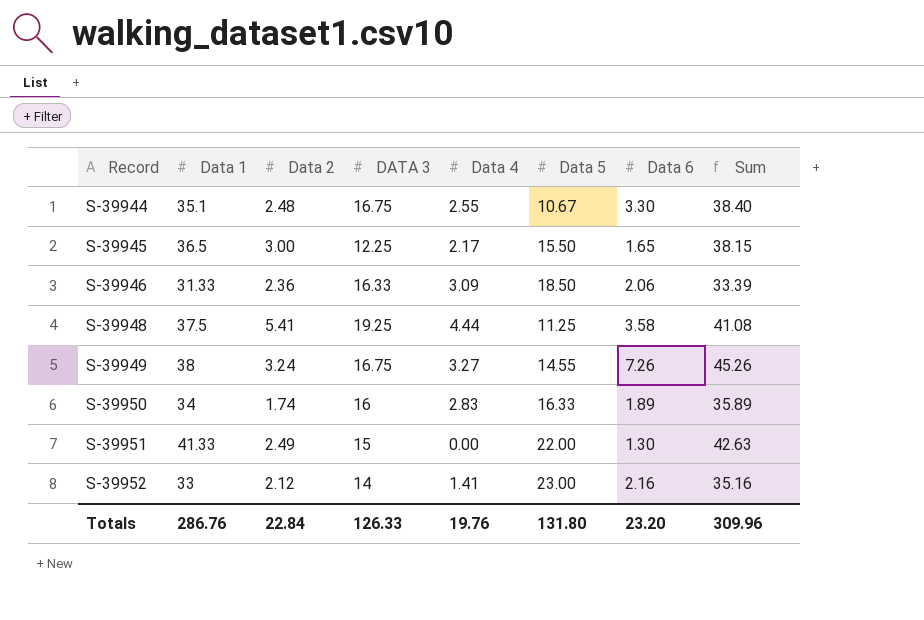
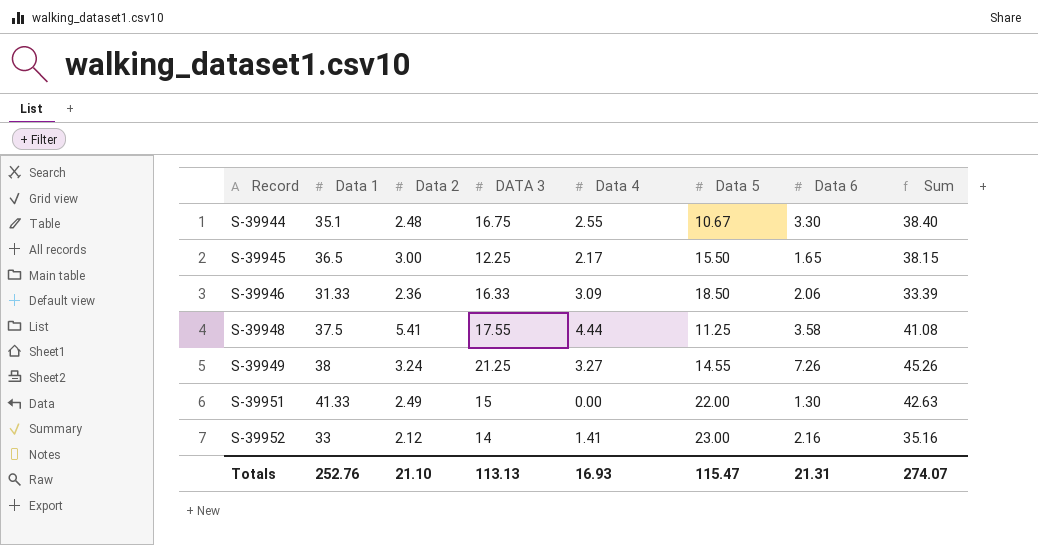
row S-39950: 34 | 1.74 | 16 | 2.83 | 16.33 | 1.89 | 35.89 -> none
S-39948 | DATA 3: 19.25 -> 17.55
S-39949 | DATA 3: 16.75 -> 21.25
Totals | Data 1: 286.76 -> 252.76
Totals | Data 2: 22.84 -> 21.10
Totals | DATA 3: 126.33 -> 113.13
Totals | Data 4: 19.76 -> 16.93
Totals | Data 5: 131.80 -> 115.47
Totals | Data 6: 23.20 -> 21.31
Totals | Sum: 309.96 -> 274.07

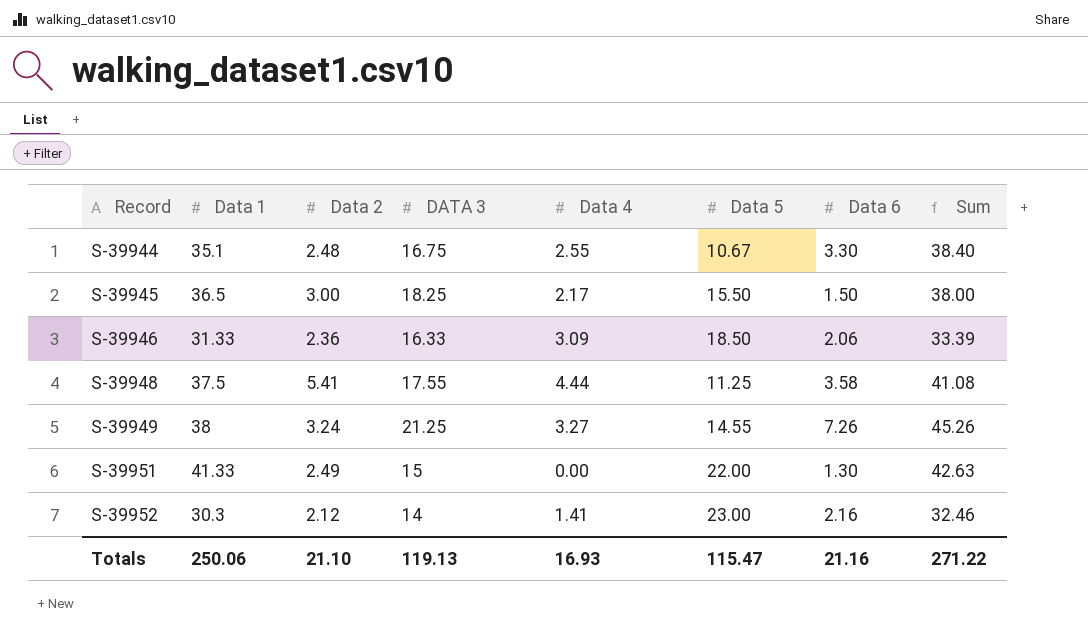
S-39945 | DATA 3: 12.25 -> 18.25
S-39945 | Data 6: 1.65 -> 1.50
S-39945 | Sum: 38.15 -> 38.00
S-39952 | Data 1: 33 -> 30.3
S-39952 | Sum: 35.16 -> 32.46
Totals | Data 1: 252.76 -> 250.06
Totals | DATA 3: 113.13 -> 119.13
Totals | Data 6: 21.31 -> 21.16
Totals | Sum: 274.07 -> 271.22

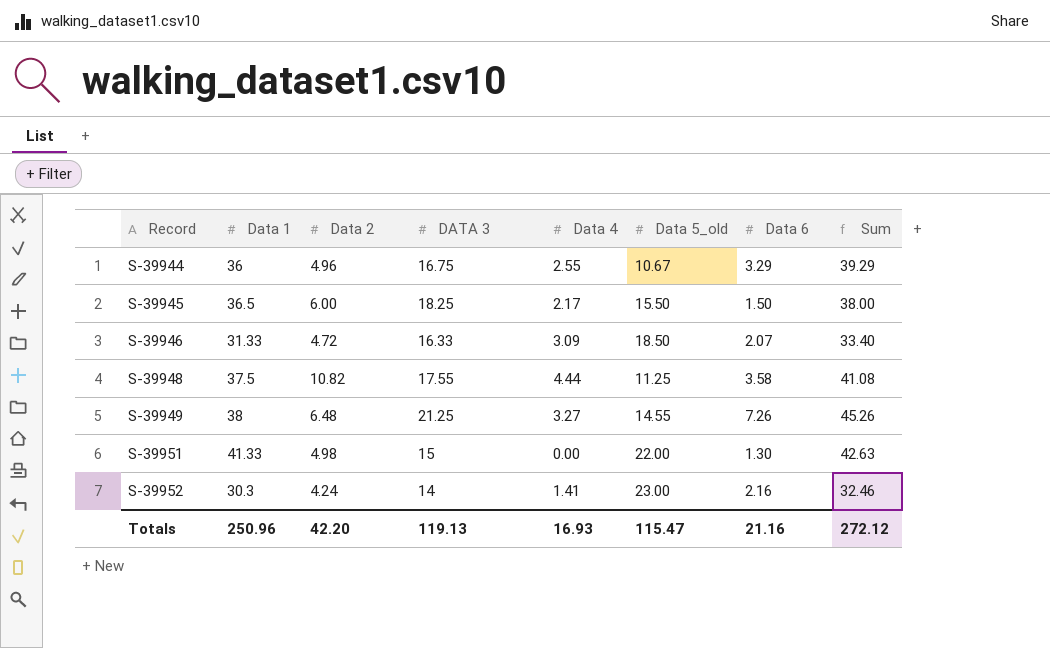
column name: Data 5 -> Data 5_old
S-39944 | Data 1: 35.1 -> 36
S-39944 | Data 2: 2.48 -> 4.96
S-39944 | Data 6: 3.30 -> 3.29
S-39944 | Sum: 38.40 -> 39.29
S-39945 | Data 2: 3.00 -> 6.00
S-39946 | Data 2: 2.36 -> 4.72
S-39946 | Data 6: 2.06 -> 2.07
S-39946 | Sum: 33.39 -> 33.40
S-39948 | Data 2: 5.41 -> 10.82
S-39949 | Data 2: 3.24 -> 6.48
S-39951 | Data 2: 2.49 -> 4.98
S-39952 | Data 2: 2.12 -> 4.24
Totals | Data 1: 250.06 -> 250.96
Totals | Data 2: 21.10 -> 42.20
Totals | Sum: 271.22 -> 272.12

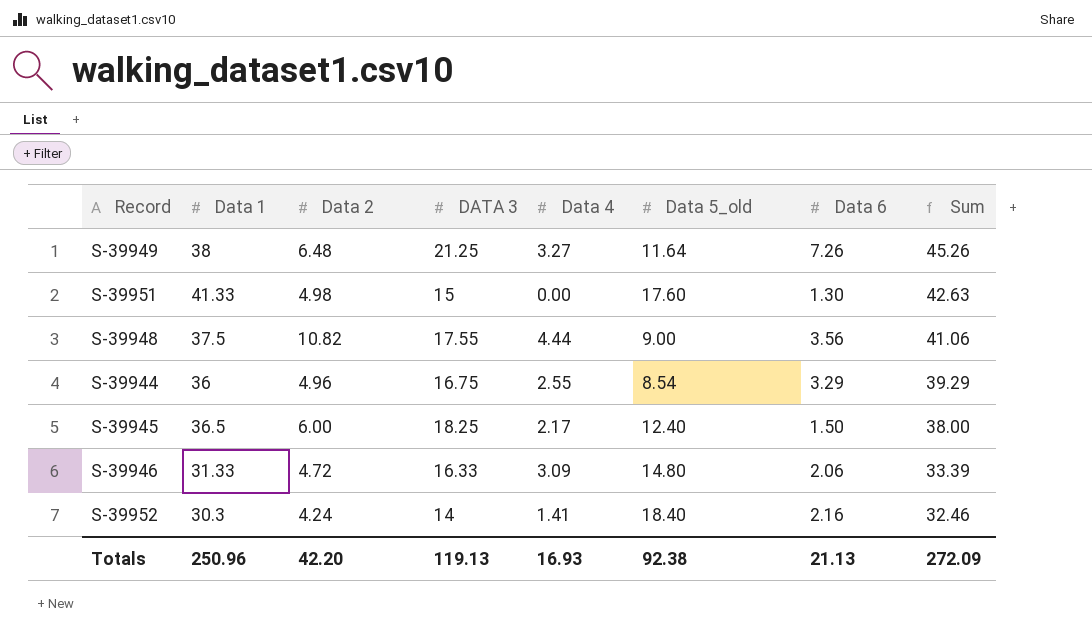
row order: Record ascending -> Sum descending
S-39949 | Data 5_old: 14.55 -> 11.64
S-39951 | Data 5_old: 22.00 -> 17.60
S-39948 | Data 5_old: 11.25 -> 9.00
S-39948 | Data 6: 3.58 -> 3.56
S-39948 | Sum: 41.08 -> 41.06
S-39944 | Data 5_old: 10.67 -> 8.54
S-39945 | Data 5_old: 15.50 -> 12.40
S-39946 | Data 5_old: 18.50 -> 14.80
S-39946 | Data 6: 2.07 -> 2.06
S-39946 | Sum: 33.40 -> 33.39
S-39952 | Data 5_old: 23.00 -> 18.40
Totals | Data 5_old: 115.47 -> 92.38
Totals | Data 6: 21.16 -> 21.13
Totals | Sum: 272.12 -> 272.09

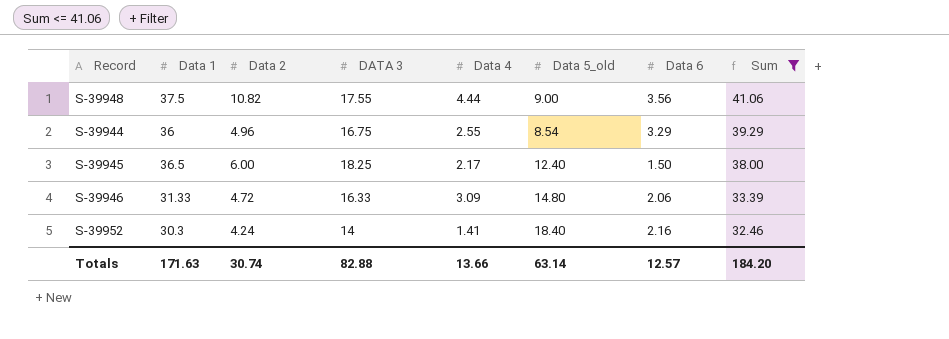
filter: none -> Sum <= 41.06
Totals | Data 1: 250.96 -> 171.63
Totals | Data 2: 42.20 -> 30.74
Totals | DATA 3: 119.13 -> 82.88
Totals | Data 4: 16.93 -> 13.66
Totals | Data 5_old: 92.38 -> 63.14
Totals | Data 6: 21.13 -> 12.57
Totals | Sum: 272.09 -> 184.20

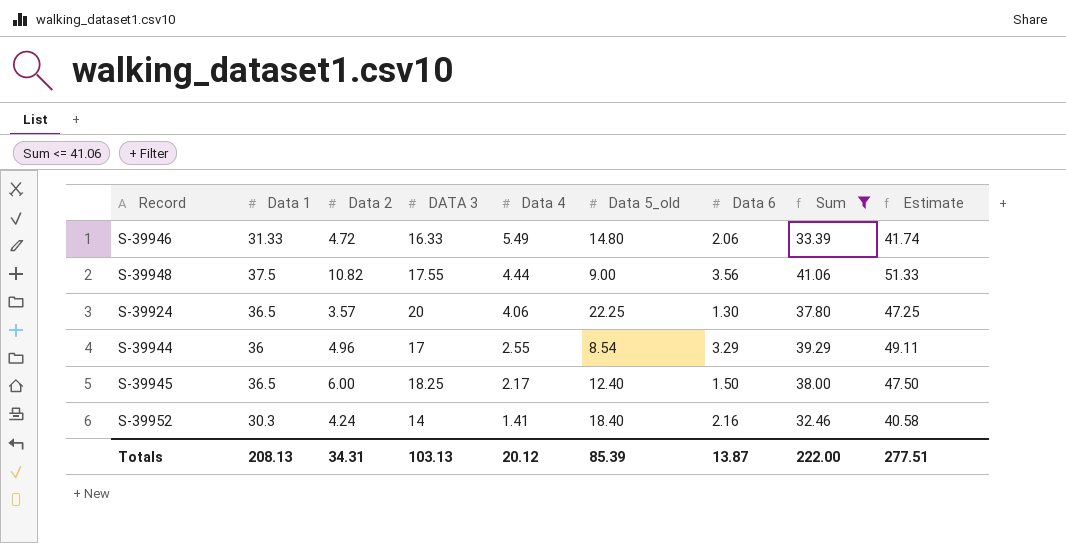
row order: Sum descending -> Data 4 descending
column Estimate | formula: none -> [Sum] * 1.25
S-39946 | Data 4: 3.09 -> 5.49
row S-39924: none -> 36.5 | 3.57 | 20 | 4.06 | 22.25 | 1.30 | 37.80 | 47.25
S-39944 | DATA 3: 16.75 -> 17
Totals | Data 1: 171.63 -> 208.13
Totals | Data 2: 30.74 -> 34.31
Totals | DATA 3: 82.88 -> 103.13
Totals | Data 4: 13.66 -> 20.12
Totals | Data 5_old: 63.14 -> 85.39
Totals | Data 6: 12.57 -> 13.87
Totals | Sum: 184.20 -> 222.00

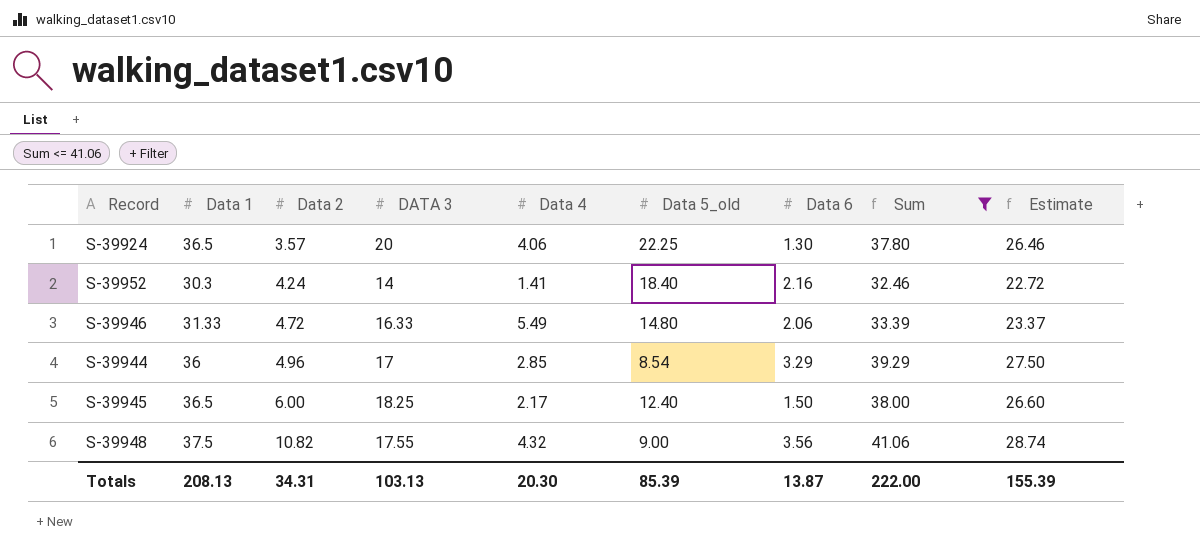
row order: Data 4 descending -> Data 2 ascending
column Estimate | formula: [Sum] * 1.25 -> [Sum] * 0.7
S-39944 | Data 4: 2.55 -> 2.85
S-39948 | Data 4: 4.44 -> 4.32
Totals | Data 4: 20.12 -> 20.30
Totals | Estimate: 277.51 -> 155.39

